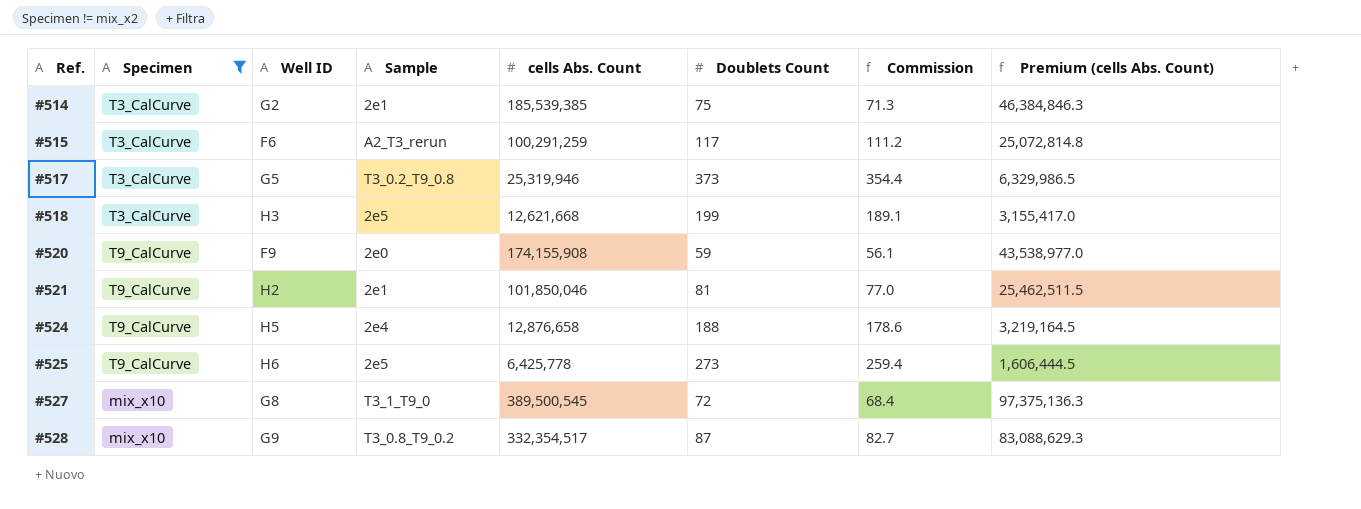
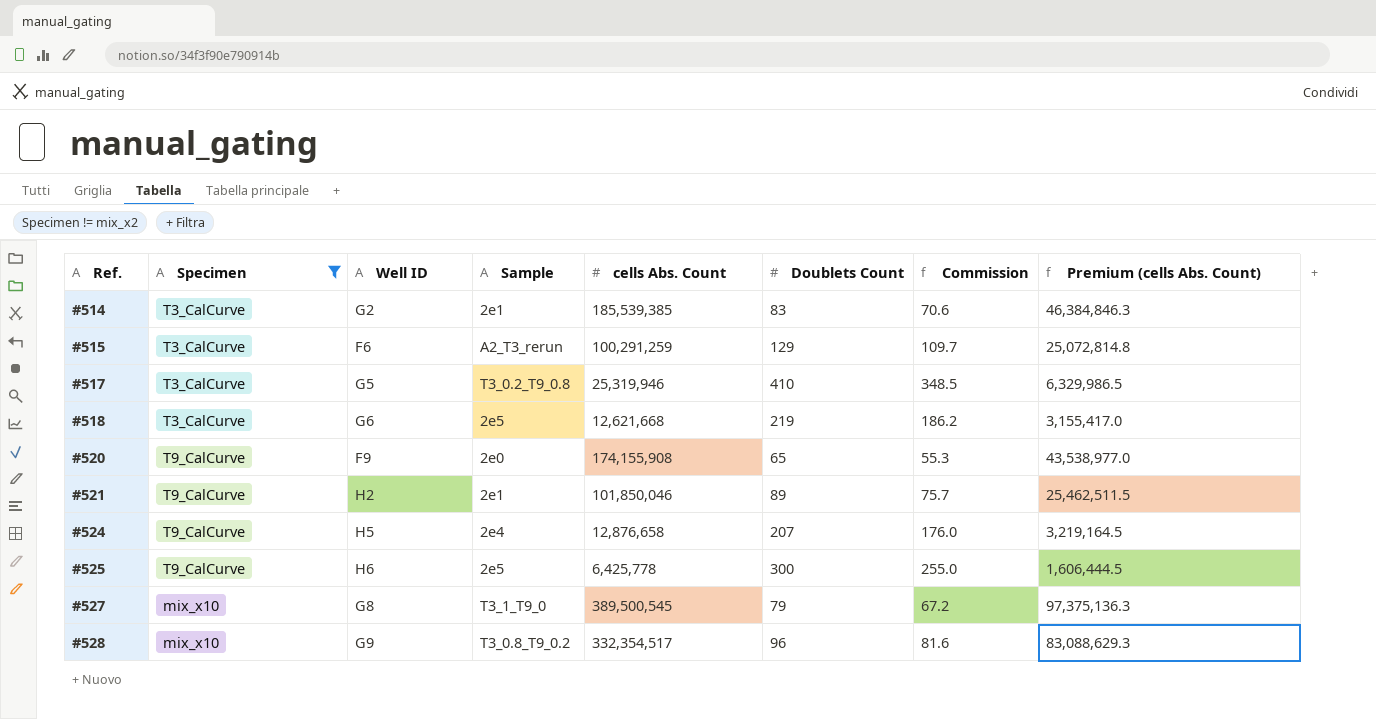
column Commission | formula: [Doublets Count] * 0.95 -> [Doublets Count] * 0.85
#514 | Doublets Count: 75 -> 83
#515 | Doublets Count: 117 -> 129
#517 | Doublets Count: 373 -> 410
#518 | Well ID: H3 -> G6
#518 | Doublets Count: 199 -> 219
#520 | Doublets Count: 59 -> 65
#521 | Doublets Count: 81 -> 89
#524 | Doublets Count: 188 -> 207
#525 | Doublets Count: 273 -> 300
#527 | Doublets Count: 72 -> 79
#528 | Doublets Count: 87 -> 96

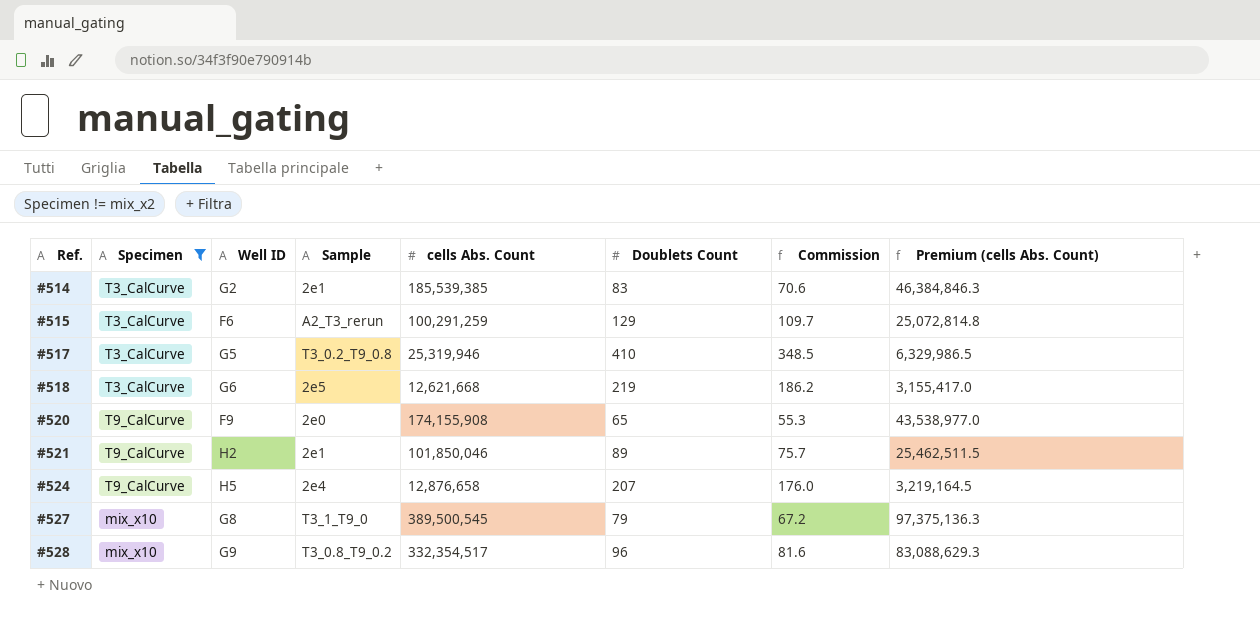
row #525: T9_CalCurve | H6 | 2e5 | 6,425,778 | 300 | 255.0 | 1,606,444.5 -> none

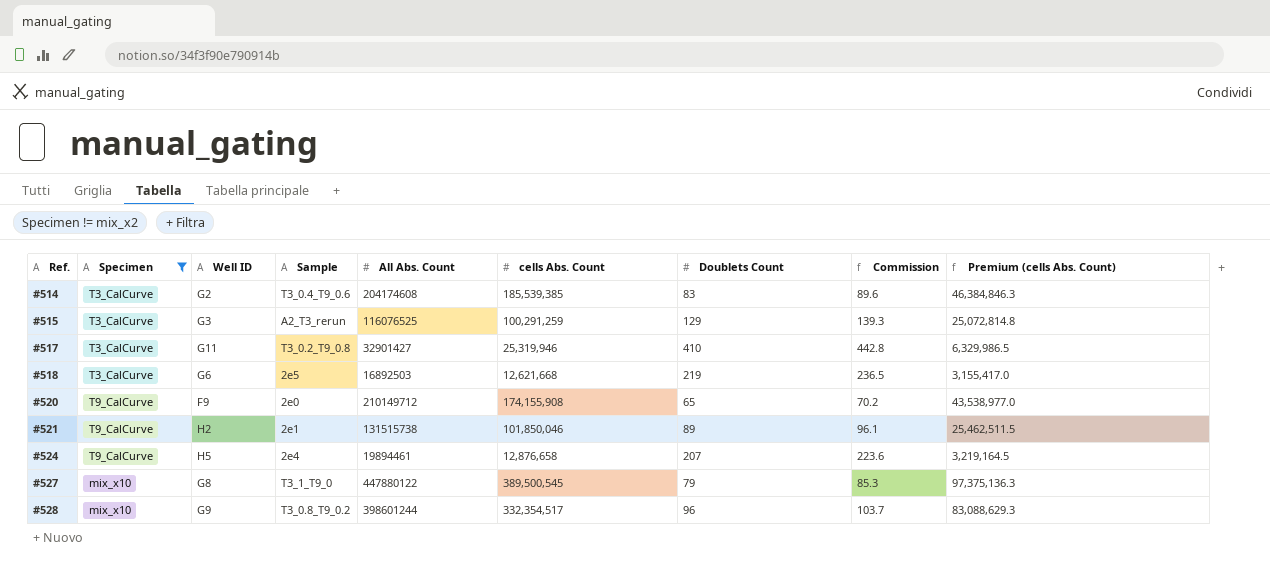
column All Abs. Count | position: none -> 5
column Commission | formula: [Doublets Count] * 0.85 -> [Doublets Count] * 1.08
#514 | Sample: 2e1 -> T3_0.4_T9_0.6
#515 | Well ID: F6 -> G3
#517 | Well ID: G5 -> G11

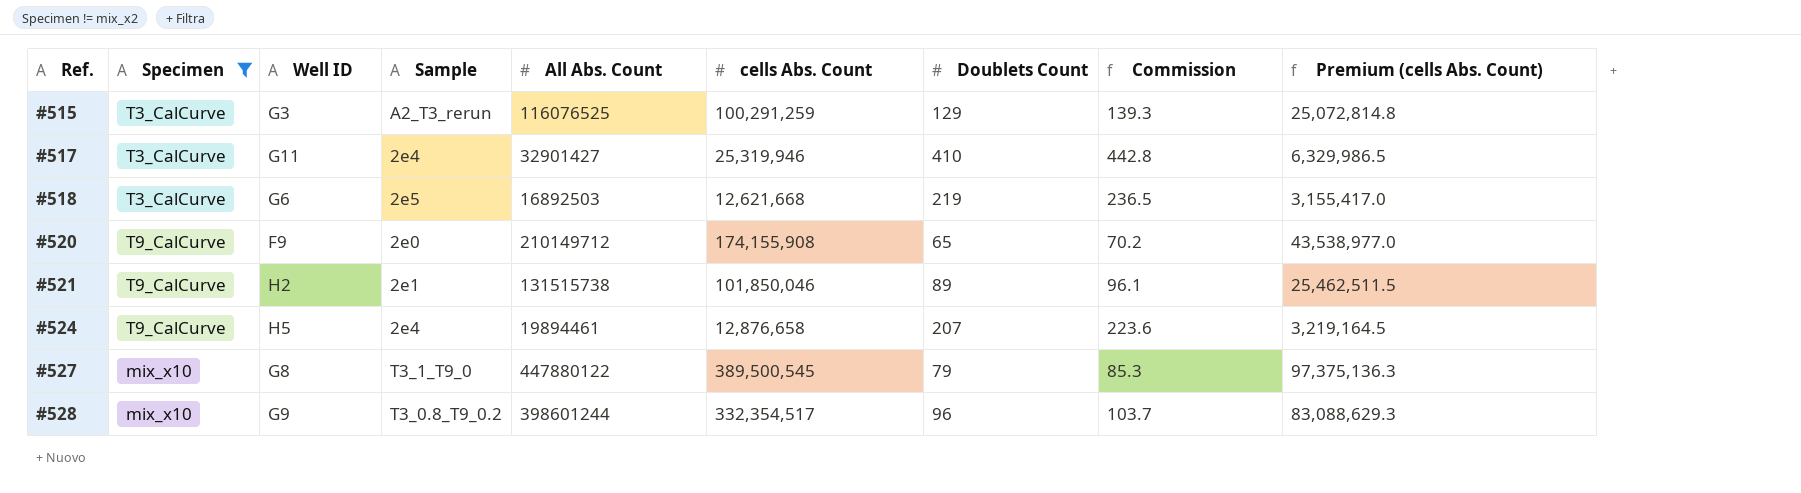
row #514: T3_CalCurve | G2 | T3_0.4_T9_0.6 | 204174608 | 185,539,385 | 83 | 89.6 | 46,384,846.3 -> none
#517 | Sample: T3_0.2_T9_0.8 -> 2e4

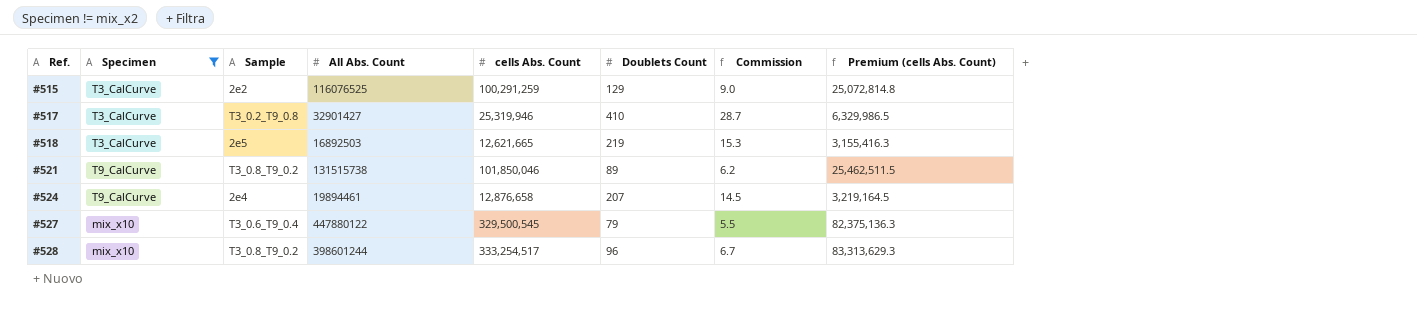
column Well ID | position: 3 -> none
column Commission | formula: [Doublets Count] * 1.08 -> [Doublets Count] * 0.07
row #520: T9_CalCurve | F9 | 2e0 | 210149712 | 174,155,908 | 65 | 70.2 | 43,538,977.0 -> none
#515 | Sample: A2_T3_rerun -> 2e2
#517 | Sample: 2e4 -> T3_0.2_T9_0.8
#518 | cells Abs. Count: 12,621,668 -> 12,621,665
#518 | Premium (cells Abs. Count): 3,155,417.0 -> 3,155,416.3
#521 | Sample: 2e1 -> T3_0.8_T9_0.2
#527 | Sample: T3_1_T9_0 -> T3_0.6_T9_0.4
#527 | cells Abs. Count: 389,500,545 -> 329,500,545
#527 | Premium (cells Abs. Count): 97,375,136.3 -> 82,375,136.3
#528 | cells Abs. Count: 332,354,517 -> 333,254,517
#528 | Premium (cells Abs. Count): 83,088,629.3 -> 83,313,629.3

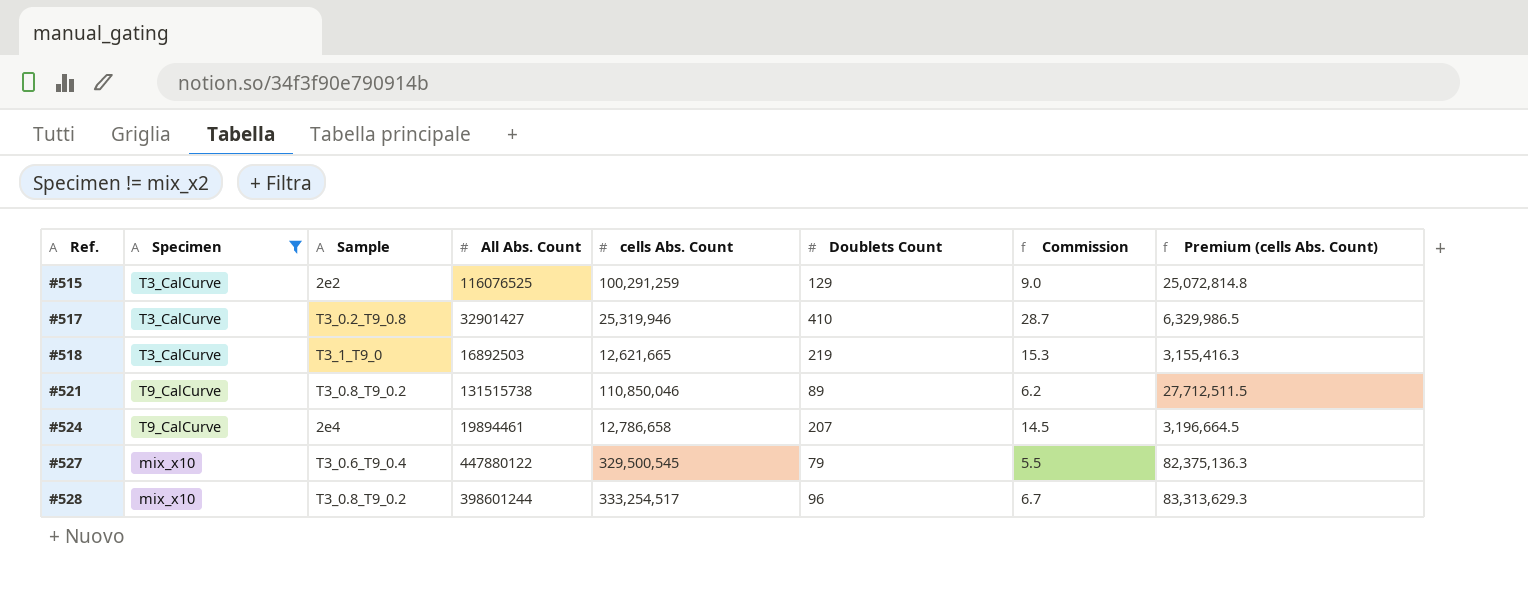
#518 | Sample: 2e5 -> T3_1_T9_0
#521 | cells Abs. Count: 101,850,046 -> 110,850,046
#521 | Premium (cells Abs. Count): 25,462,511.5 -> 27,712,511.5
#524 | cells Abs. Count: 12,876,658 -> 12,786,658
#524 | Premium (cells Abs. Count): 3,219,164.5 -> 3,196,664.5

